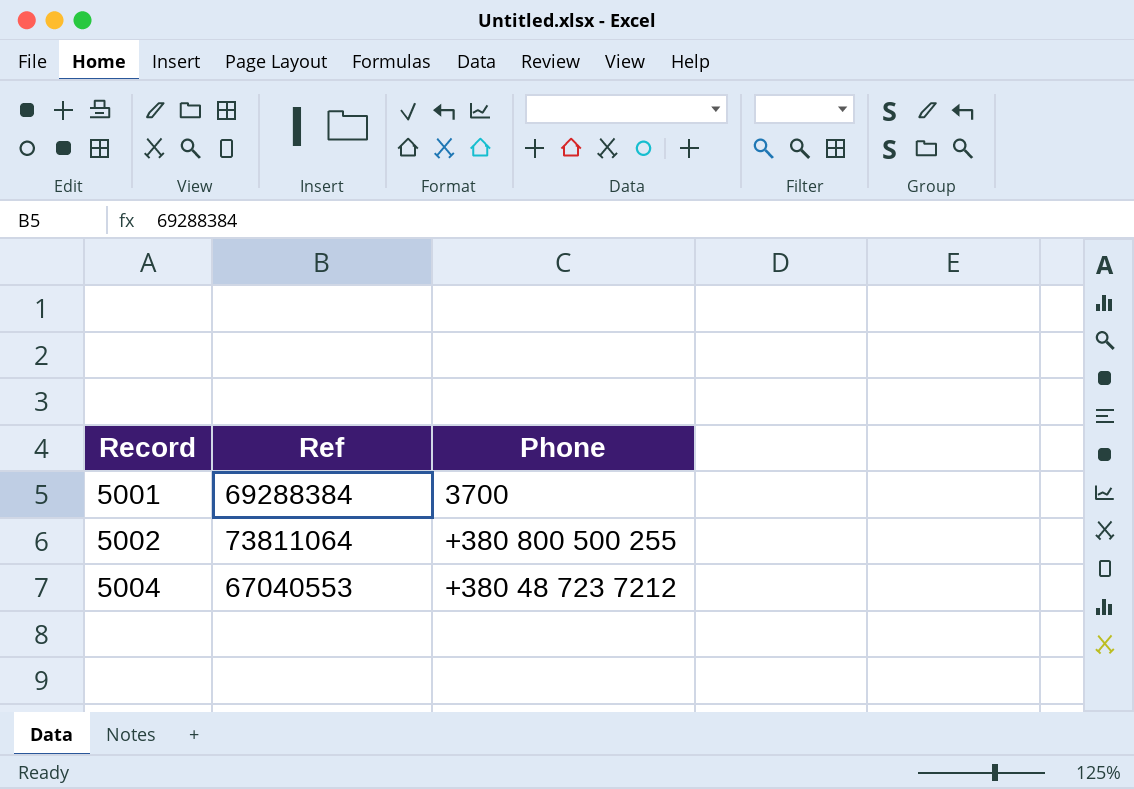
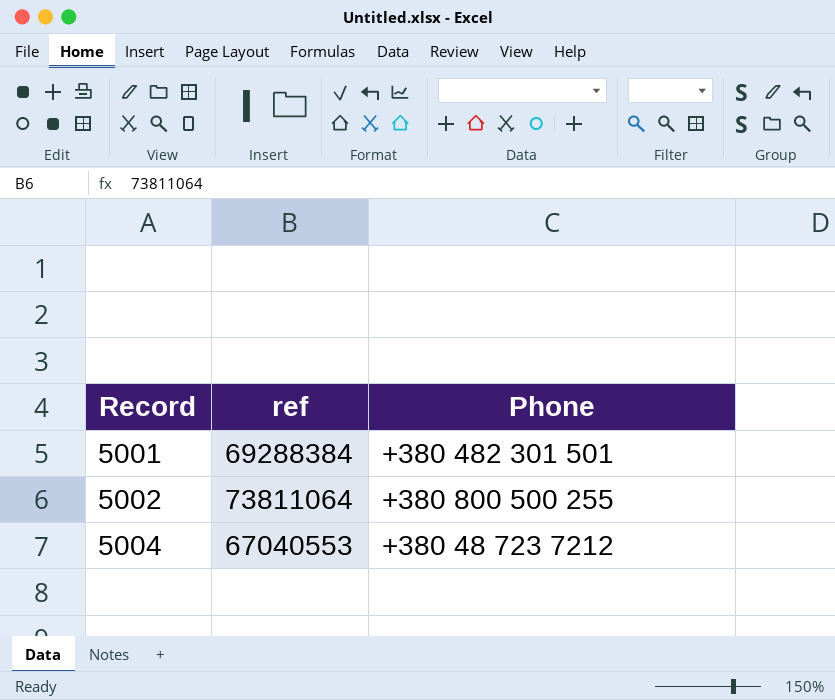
column name: Ref -> ref
5001 | Phone: 3700 -> +380 482 301 501

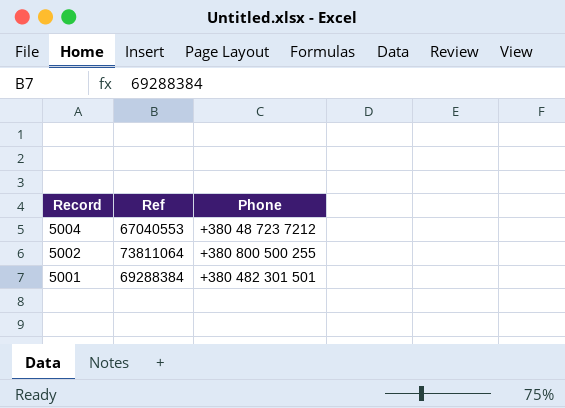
row order: Record ascending -> Record descending
column name: ref -> Ref

